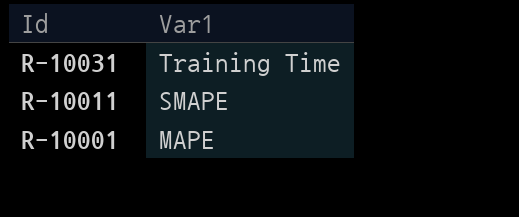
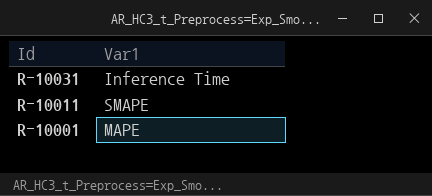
R-10031 | Var1: Training Time -> Inference Time

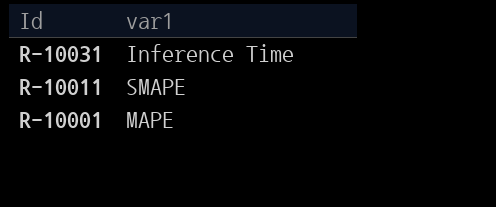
column name: Var1 -> var1

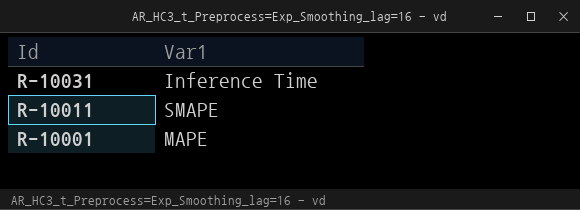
column name: var1 -> Var1

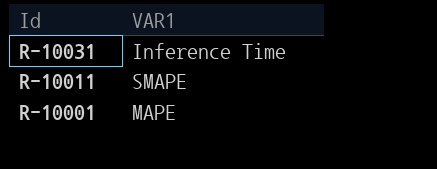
column name: Var1 -> VAR1

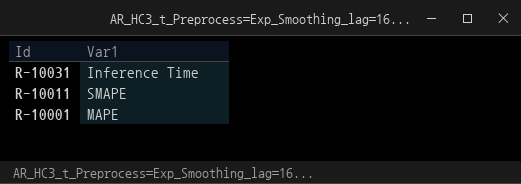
column name: VAR1 -> Var1

